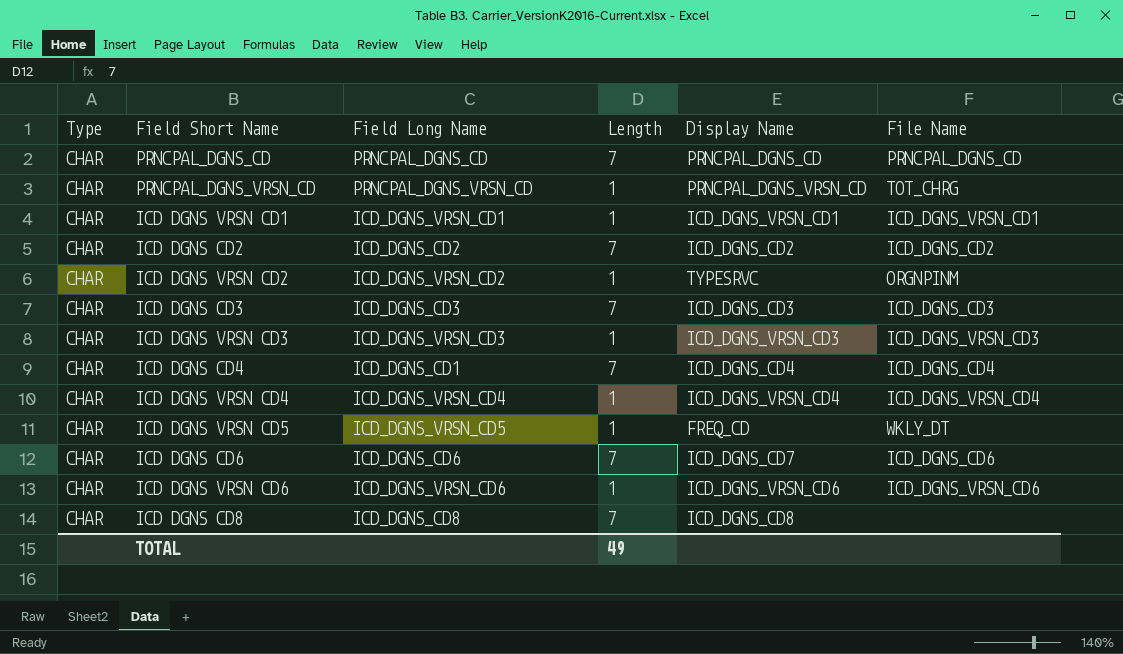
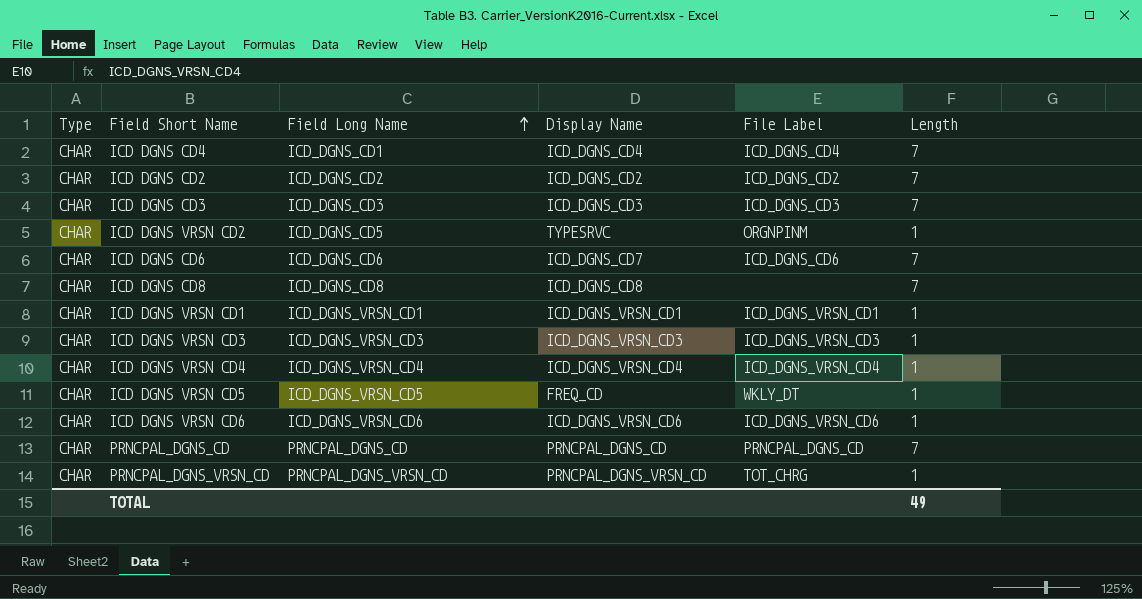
row order: none -> Field Long Name ascending
column name: File Name -> File Label
column Length | position: 4 -> 6
ICD DGNS VRSN CD2 | Field Long Name: ICD_DGNS_VRSN_CD2 -> ICD_DGNS_CD5

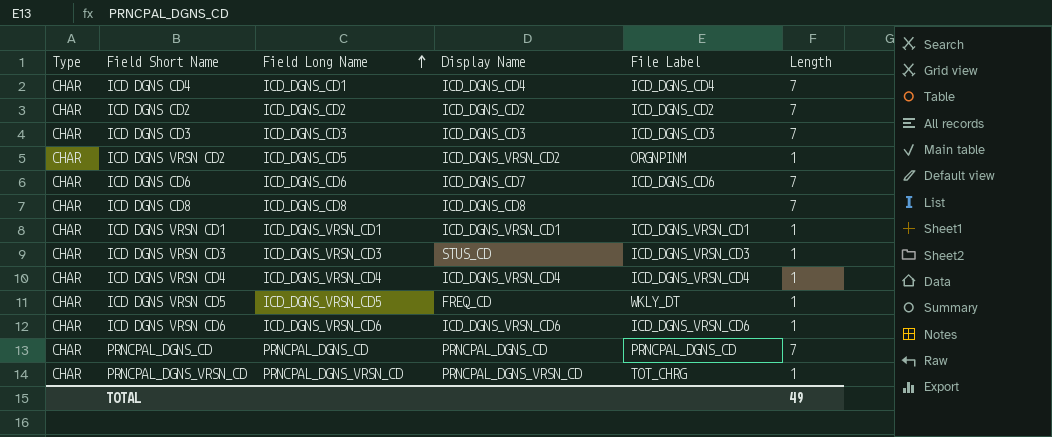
ICD DGNS VRSN CD2 | Display Name: TYPESRVC -> ICD_DGNS_VRSN_CD2
ICD DGNS VRSN CD3 | Display Name: ICD_DGNS_VRSN_CD3 -> STUS_CD

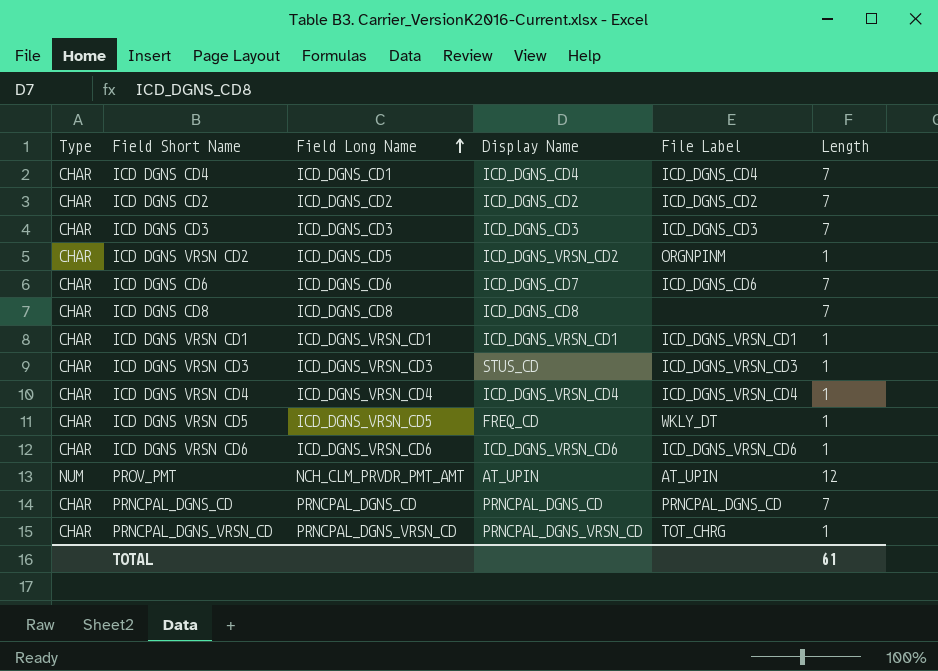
row PROV_PMT: none -> NUM | NCH_CLM_PRVDR_PMT_AMT | AT_UPIN | AT_UPIN | 12
TOTAL | Length: 49 -> 61

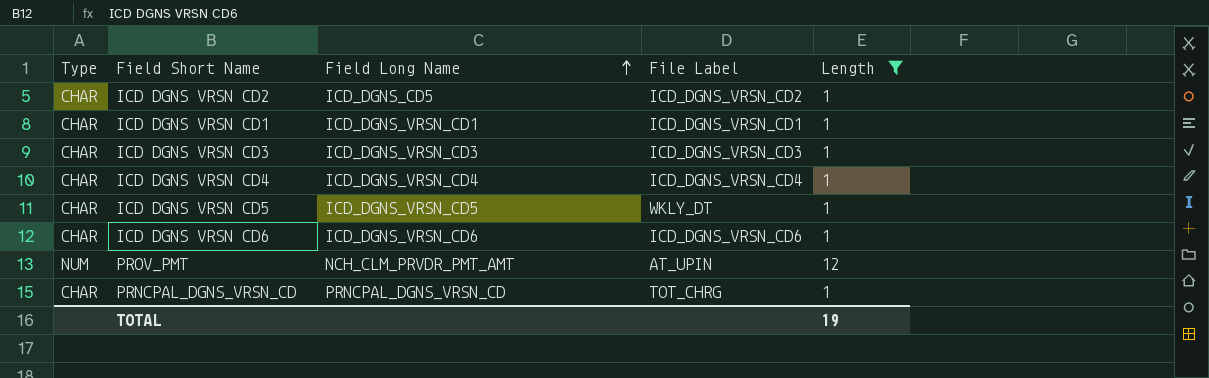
filter: none -> Length != 7
column Display Name | position: 4 -> none
ICD DGNS VRSN CD2 | File Label: ORGNPINM -> ICD_DGNS_VRSN_CD2
TOTAL | Length: 61 -> 19

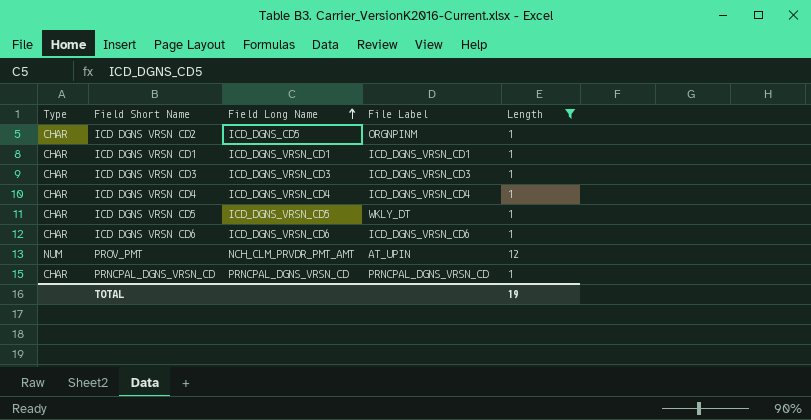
ICD DGNS VRSN CD2 | File Label: ICD_DGNS_VRSN_CD2 -> ORGNPINM
PRNCPAL_DGNS_VRSN_CD | File Label: TOT_CHRG -> PRNCPAL_DGNS_VRSN_CD

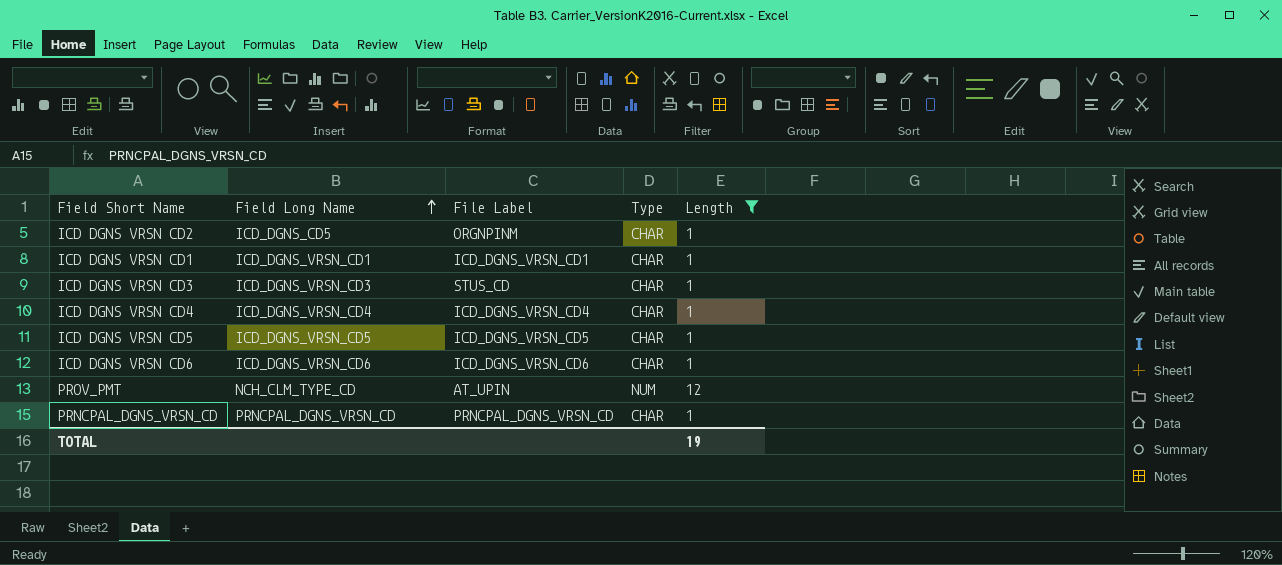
column Type | position: 1 -> 4
ICD DGNS VRSN CD3 | File Label: ICD_DGNS_VRSN_CD3 -> STUS_CD
ICD DGNS VRSN CD5 | File Label: WKLY_DT -> ICD_DGNS_VRSN_CD5
PROV_PMT | Field Long Name: NCH_CLM_PRVDR_PMT_AMT -> NCH_CLM_TYPE_CD

